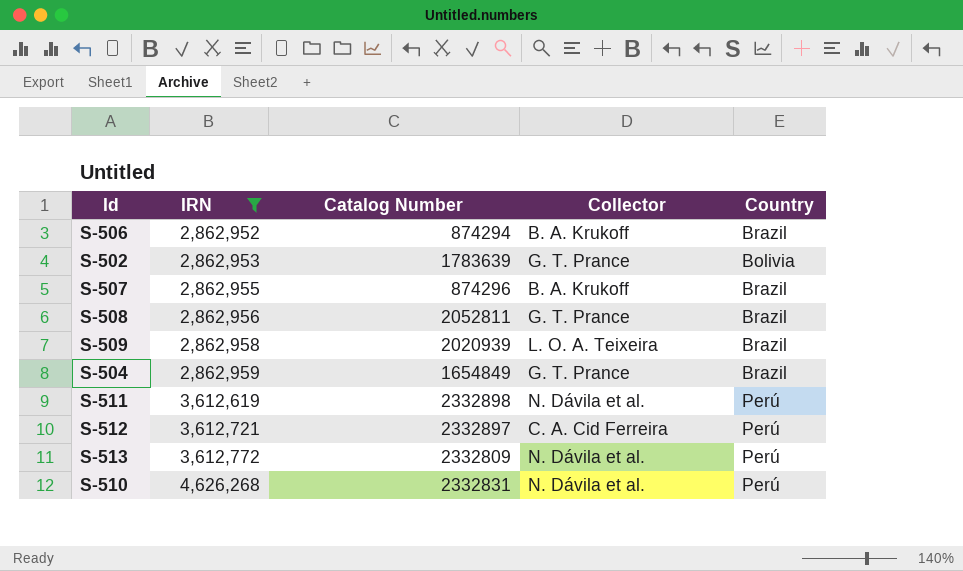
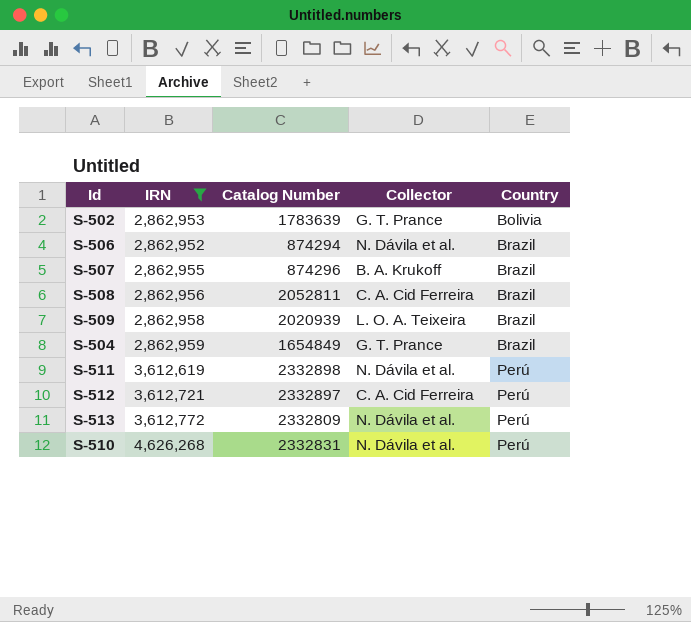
row order: IRN ascending -> Country ascending
S-506 | Collector: B. A. Krukoff -> N. Dávila et al.
S-508 | Collector: G. T. Prance -> C. A. Cid Ferreira

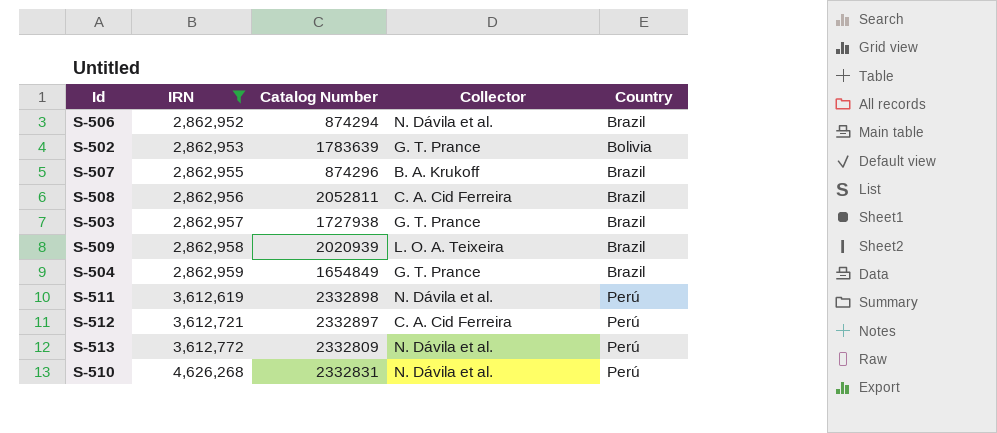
row order: Country ascending -> IRN ascending
row S-503: none -> 2,862,957 | 1727938 | G. T. Prance | Brazil

